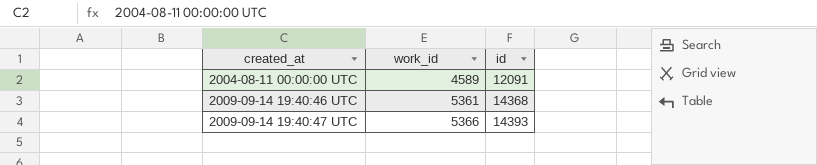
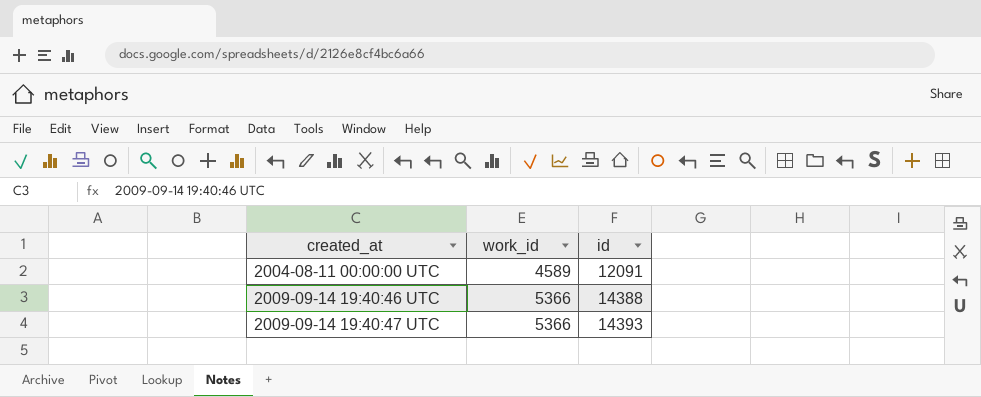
2009-09-14 19:40:46 UTC | work_id: 5361 -> 5366
2009-09-14 19:40:46 UTC | id: 14368 -> 14388

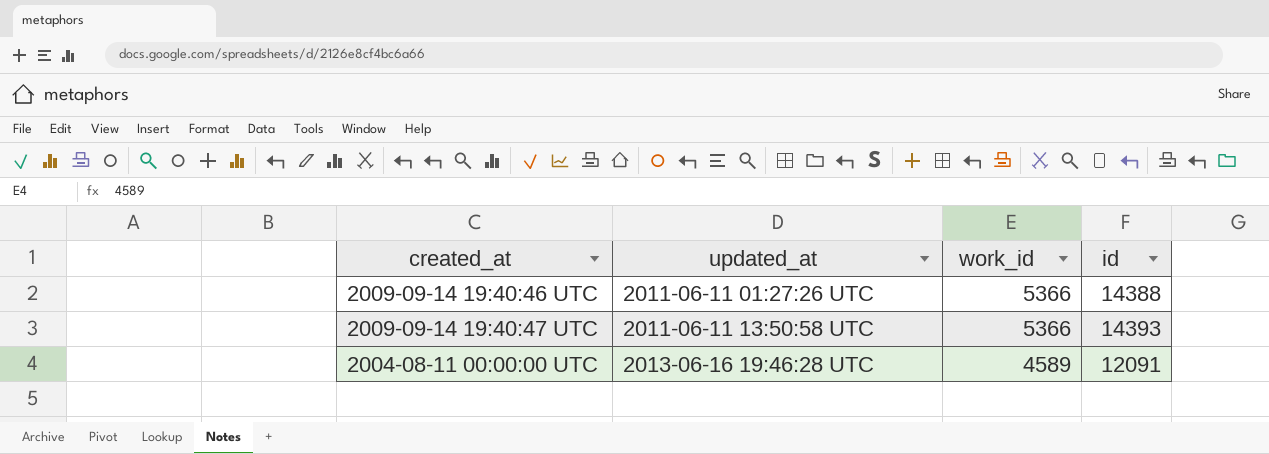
row order: created_at ascending -> updated_at ascending
column updated_at | position: none -> 2

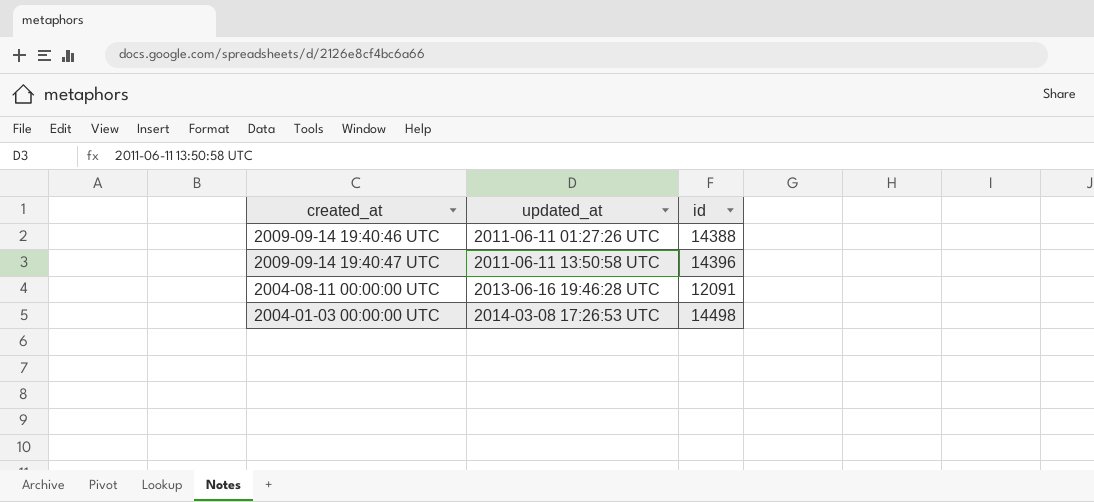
column work_id | position: 3 -> none
2009-09-14 19:40:47 UTC | id: 14393 -> 14396
row 2004-01-03 00:00:00 UTC: none -> 2014-03-08 17:26:53 UTC | 14498

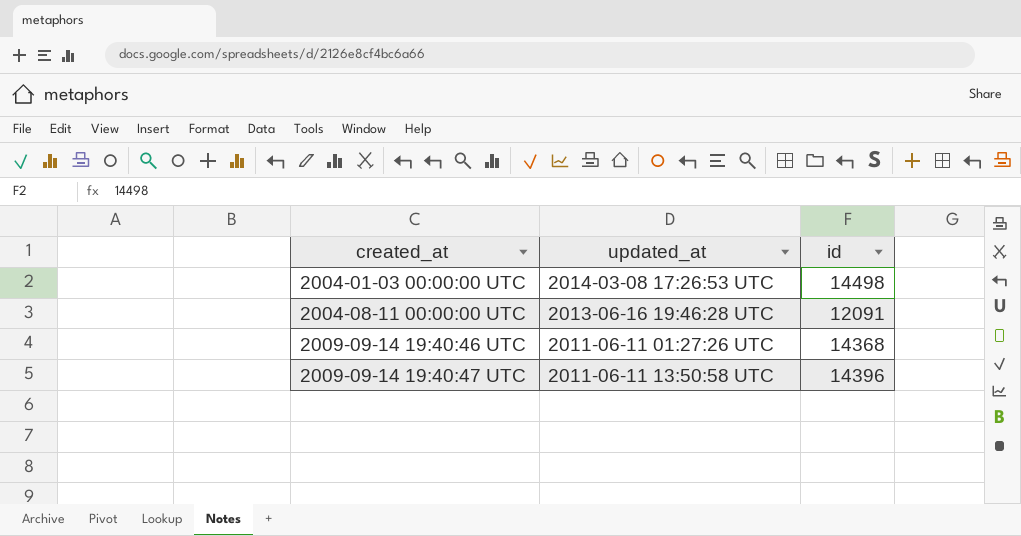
row order: updated_at ascending -> created_at ascending
2009-09-14 19:40:46 UTC | id: 14388 -> 14368

